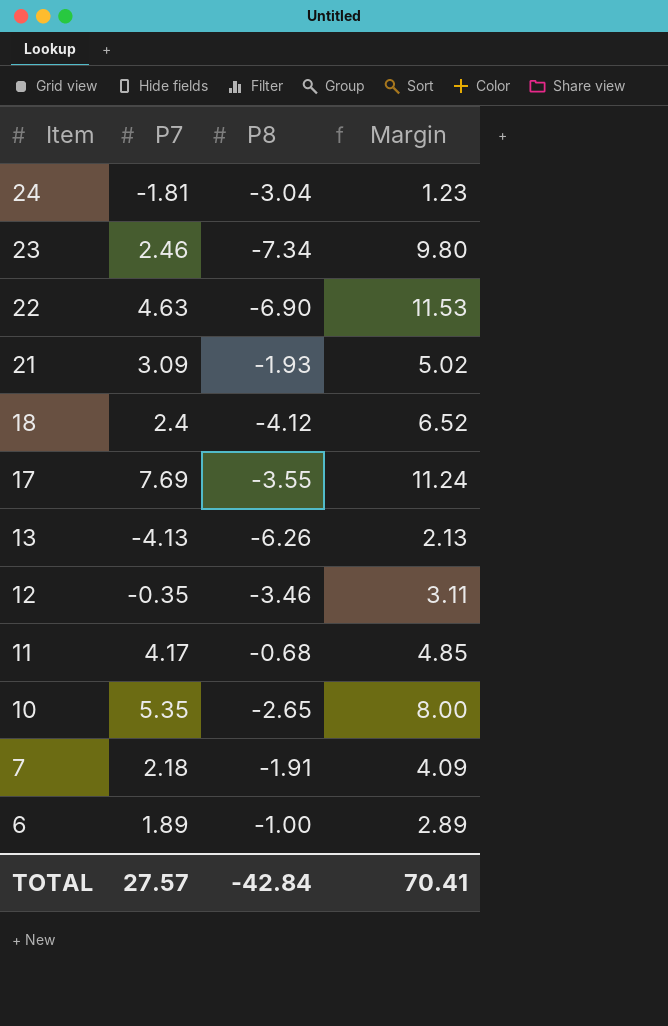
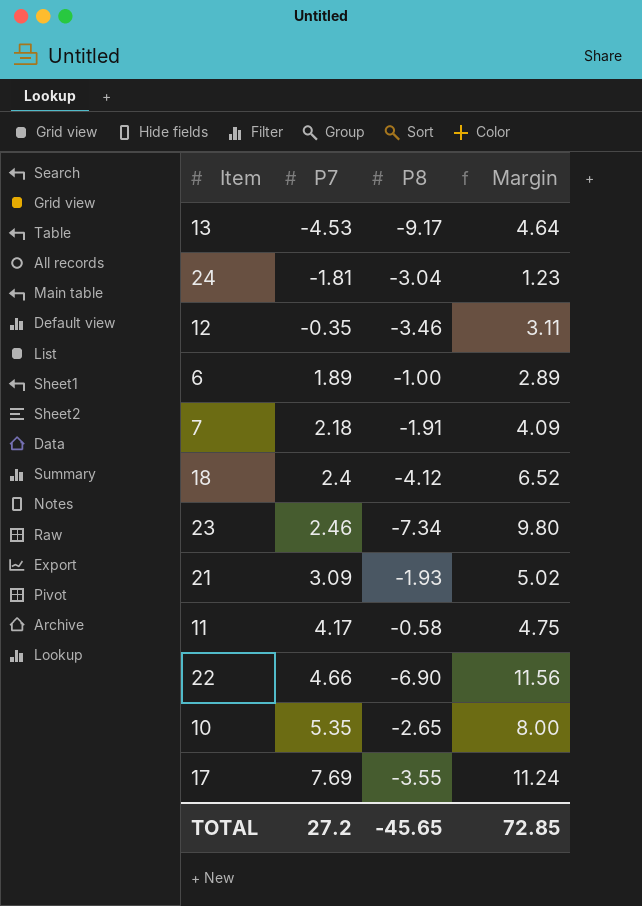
row order: Item descending -> P7 ascending
13 | P7: -4.13 -> -4.53
13 | P8: -6.26 -> -9.17
13 | Margin: 2.13 -> 4.64
11 | P8: -0.68 -> -0.58
11 | Margin: 4.85 -> 4.75
22 | P7: 4.63 -> 4.66
22 | Margin: 11.53 -> 11.56
TOTAL | P7: 27.57 -> 27.2
TOTAL | P8: -42.84 -> -45.65
TOTAL | Margin: 70.41 -> 72.85

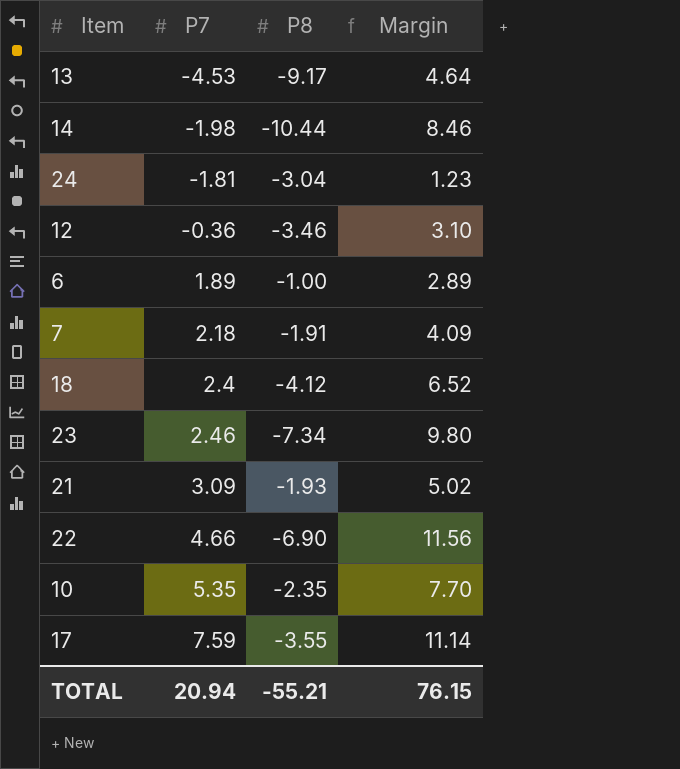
row 11: 4.17 | -0.58 | 4.75 -> none
row 14: none -> -1.98 | -10.44 | 8.46
12 | P7: -0.35 -> -0.36
12 | Margin: 3.11 -> 3.10
10 | P8: -2.65 -> -2.35
10 | Margin: 8.00 -> 7.70
17 | P7: 7.69 -> 7.59
17 | Margin: 11.24 -> 11.14
TOTAL | P7: 27.2 -> 20.94
TOTAL | P8: -45.65 -> -55.21
TOTAL | Margin: 72.85 -> 76.15

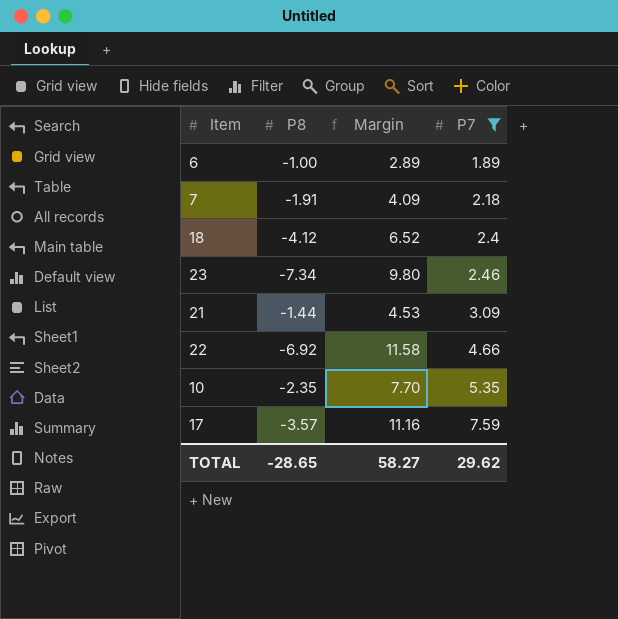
filter: none -> P7 >= 1.89
column P7 | position: 2 -> 4
21 | P8: -1.93 -> -1.44
21 | Margin: 5.02 -> 4.53
22 | P8: -6.90 -> -6.92
22 | Margin: 11.56 -> 11.58
17 | P8: -3.55 -> -3.57
17 | Margin: 11.14 -> 11.16
TOTAL | P8: -55.21 -> -28.65
TOTAL | Margin: 76.15 -> 58.27
TOTAL | P7: 20.94 -> 29.62

